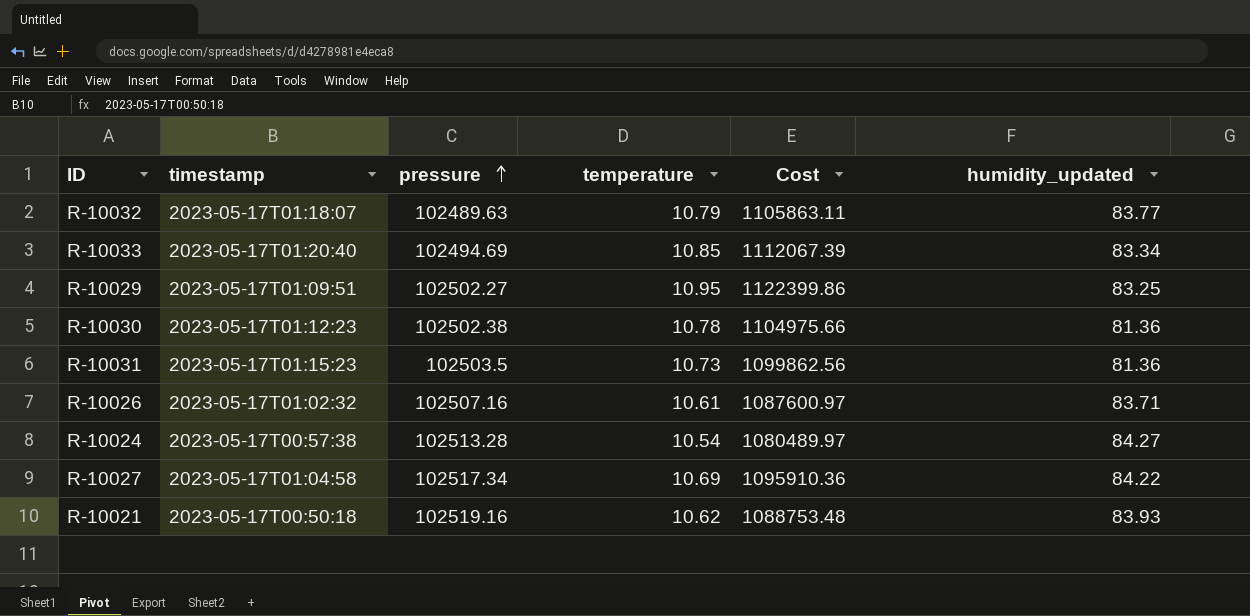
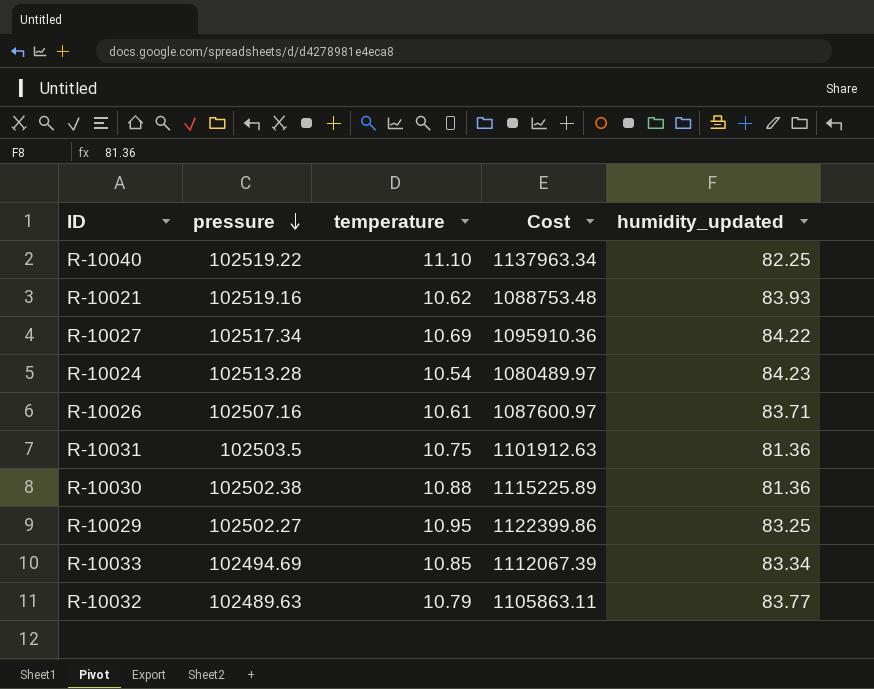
row order: pressure ascending -> pressure descending
column timestamp | position: 2 -> none
row R-10040: none -> 102519.22 | 11.10 | 1137963.34 | 82.25
R-10024 | humidity_updated: 84.27 -> 84.23
R-10031 | temperature: 10.73 -> 10.75
R-10031 | Cost: 1099862.56 -> 1101912.63
R-10030 | temperature: 10.78 -> 10.88
R-10030 | Cost: 1104975.66 -> 1115225.89

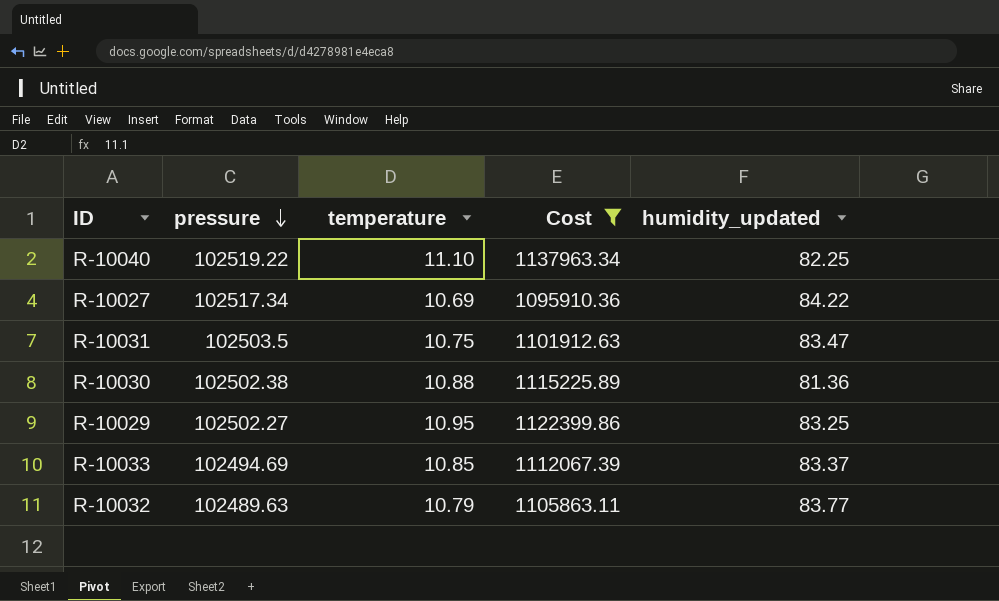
filter: none -> Cost >= 1095910.36
R-10031 | humidity_updated: 81.36 -> 83.47
R-10033 | humidity_updated: 83.34 -> 83.37

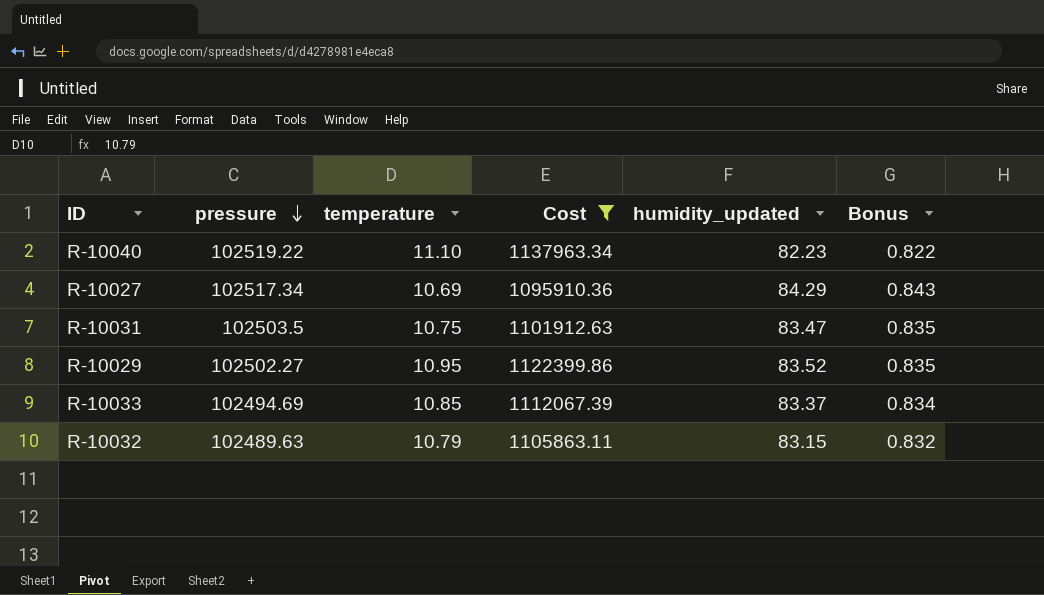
column Bonus | formula: none -> [humidity_updated] * 0.01
row R-10030: 102502.38 | 10.88 | 1115225.89 | 81.36 -> none
R-10040 | humidity_updated: 82.25 -> 82.23
R-10027 | humidity_updated: 84.22 -> 84.29
R-10029 | humidity_updated: 83.25 -> 83.52
R-10032 | humidity_updated: 83.77 -> 83.15

